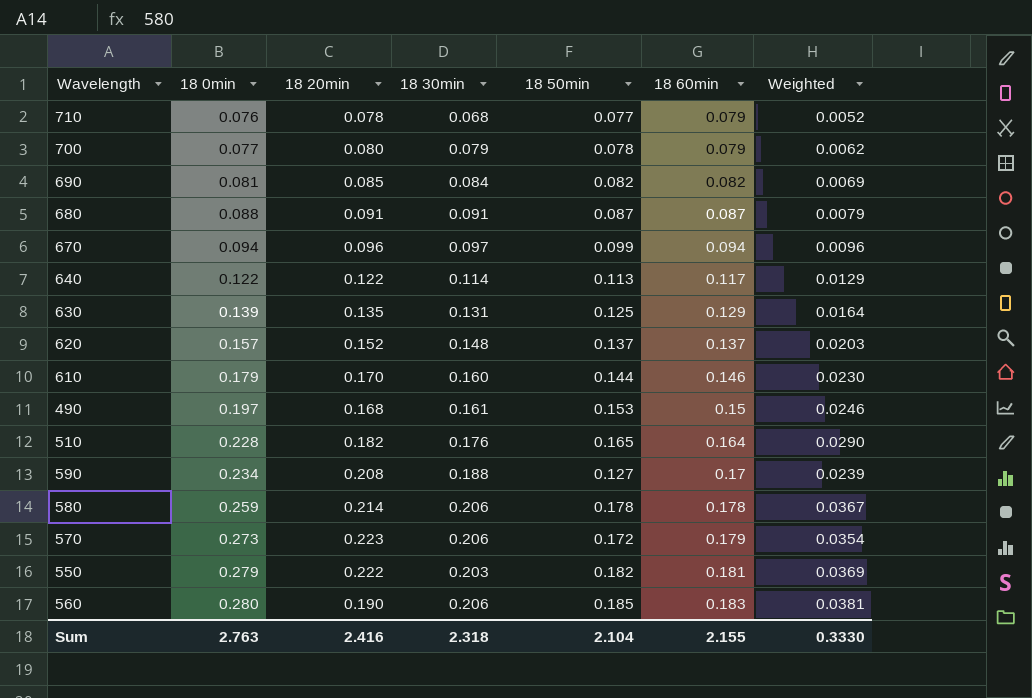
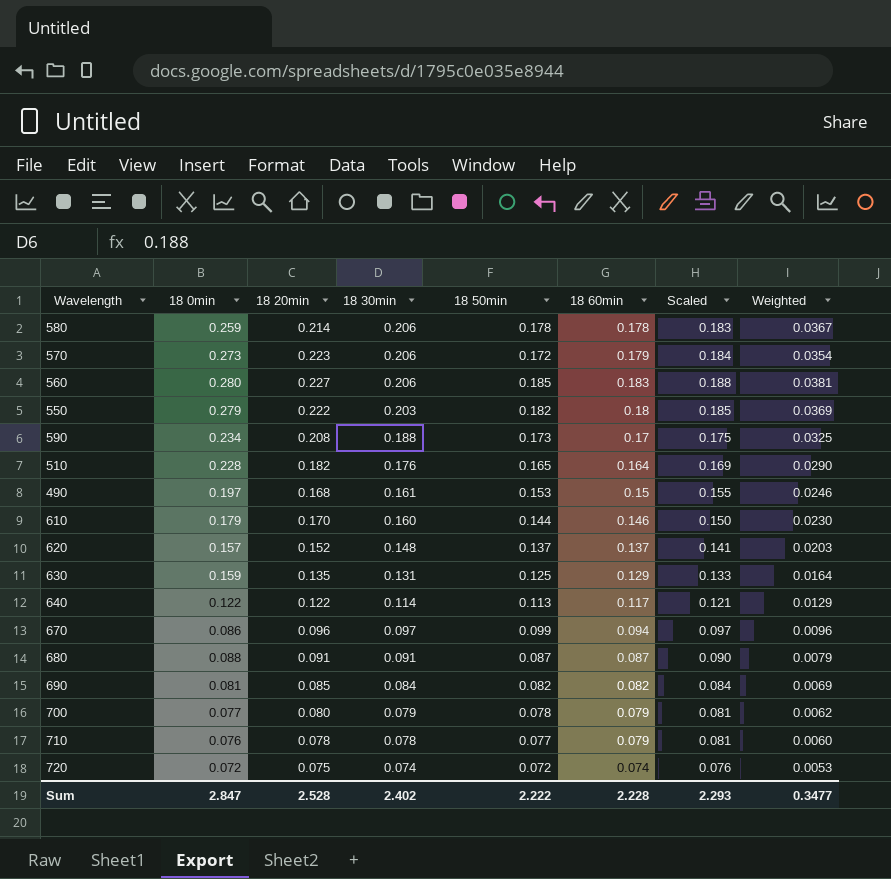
row order: 18 0min ascending -> 18 30min descending
column Scaled | formula: none -> [18 60min] * 1.03
560 | 18 20min: 0.190 -> 0.227
550 | 18 60min: 0.181 -> 0.18
590 | 18 50min: 0.127 -> 0.173
590 | Weighted: 0.0239 -> 0.0325
630 | 18 0min: 0.139 -> 0.159
670 | 18 0min: 0.094 -> 0.086
710 | 18 30min: 0.068 -> 0.078
710 | Weighted: 0.0052 -> 0.0060
row 720: none -> 0.072 | 0.075 | 0.074 | 0.072 | 0.074 | 0.076 | 0.0053
Sum | 18 0min: 2.763 -> 2.847
Sum | 18 20min: 2.416 -> 2.528
Sum | 18 30min: 2.318 -> 2.402
Sum | 18 50min: 2.104 -> 2.222
Sum | 18 60min: 2.155 -> 2.228
Sum | Weighted: 0.3330 -> 0.3477

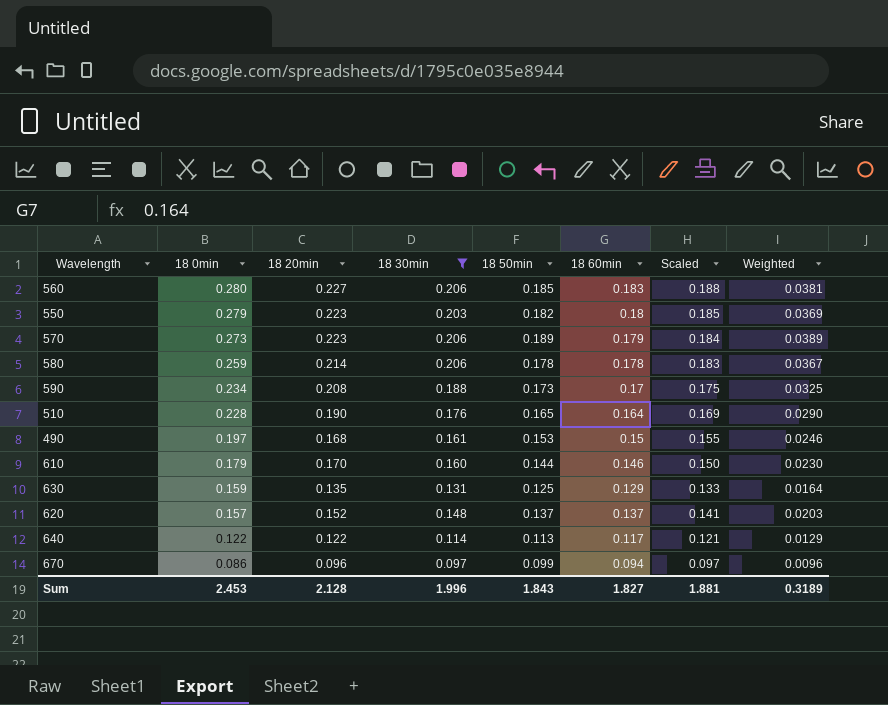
filter: none -> 18 30min >= 0.097
row order: 18 30min descending -> 18 0min descending
550 | 18 20min: 0.222 -> 0.223
570 | 18 50min: 0.172 -> 0.189
570 | Weighted: 0.0354 -> 0.0389
510 | 18 20min: 0.182 -> 0.190
Sum | 18 0min: 2.847 -> 2.453
Sum | 18 20min: 2.528 -> 2.128
Sum | 18 30min: 2.402 -> 1.996
Sum | 18 50min: 2.222 -> 1.843
Sum | 18 60min: 2.228 -> 1.827
Sum | Scaled: 2.293 -> 1.881
Sum | Weighted: 0.3477 -> 0.3189

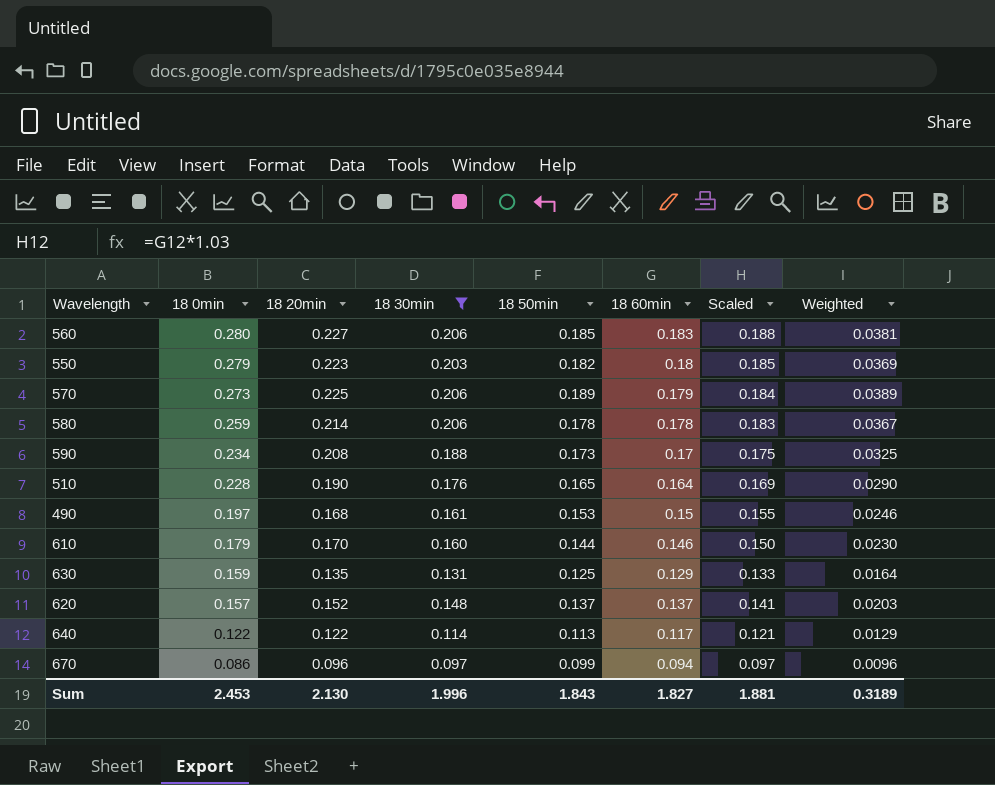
570 | 18 20min: 0.223 -> 0.225
Sum | 18 20min: 2.128 -> 2.130

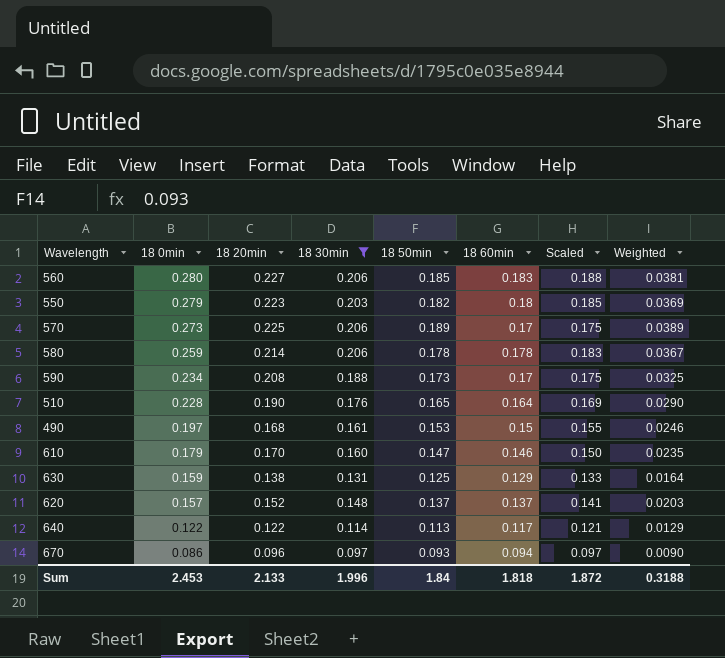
570 | 18 60min: 0.179 -> 0.17
570 | Scaled: 0.184 -> 0.175
610 | 18 50min: 0.144 -> 0.147
610 | Weighted: 0.0230 -> 0.0235
630 | 18 20min: 0.135 -> 0.138
670 | 18 50min: 0.099 -> 0.093
670 | Weighted: 0.0096 -> 0.0090
Sum | 18 20min: 2.130 -> 2.133
Sum | 18 50min: 1.843 -> 1.84
Sum | 18 60min: 1.827 -> 1.818
Sum | Scaled: 1.881 -> 1.872
Sum | Weighted: 0.3189 -> 0.3188

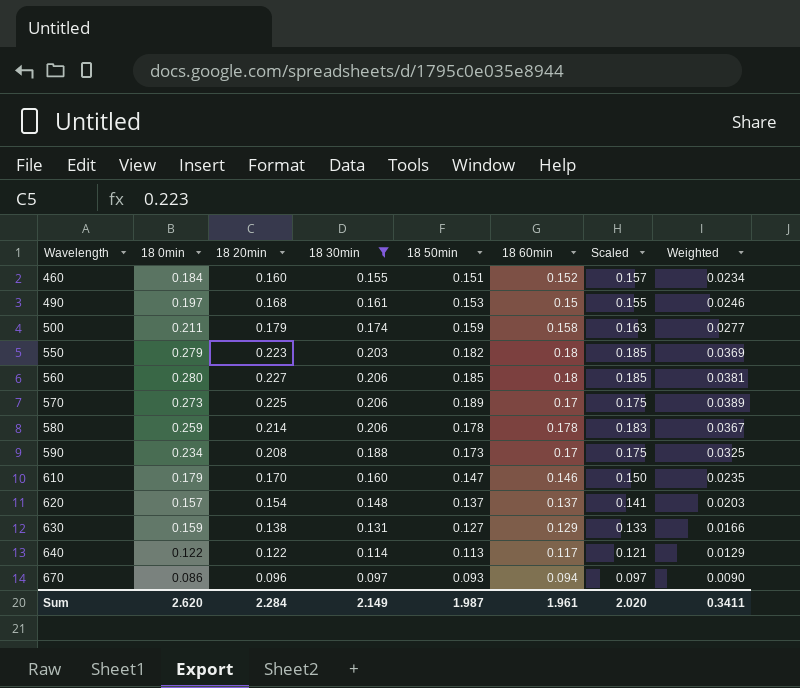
row order: 18 0min descending -> Wavelength ascending
row 510: 0.228 | 0.190 | 0.176 | 0.165 | 0.164 | 0.169 | 0.0290 -> none
row 460: none -> 0.184 | 0.160 | 0.155 | 0.151 | 0.152 | 0.157 | 0.0234
row 500: none -> 0.211 | 0.179 | 0.174 | 0.159 | 0.158 | 0.163 | 0.0277
560 | 18 60min: 0.183 -> 0.18
560 | Scaled: 0.188 -> 0.185
620 | 18 20min: 0.152 -> 0.154
630 | 18 50min: 0.125 -> 0.127
630 | Weighted: 0.0164 -> 0.0166
Sum | 18 0min: 2.453 -> 2.620
Sum | 18 20min: 2.133 -> 2.284
Sum | 18 30min: 1.996 -> 2.149
Sum | 18 50min: 1.84 -> 1.987
Sum | 18 60min: 1.818 -> 1.961
Sum | Scaled: 1.872 -> 2.020
Sum | Weighted: 0.3188 -> 0.3411

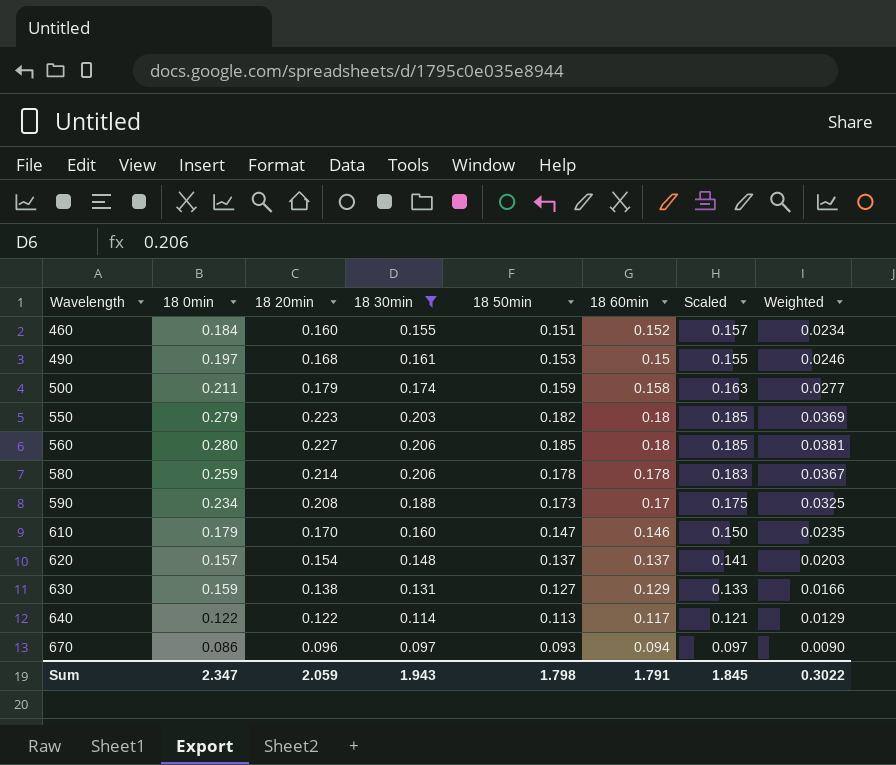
row 570: 0.273 | 0.225 | 0.206 | 0.189 | 0.17 | 0.175 | 0.0389 -> none
Sum | 18 0min: 2.620 -> 2.347
Sum | 18 20min: 2.284 -> 2.059
Sum | 18 30min: 2.149 -> 1.943
Sum | 18 50min: 1.987 -> 1.798
Sum | 18 60min: 1.961 -> 1.791
Sum | Scaled: 2.020 -> 1.845
Sum | Weighted: 0.3411 -> 0.3022

